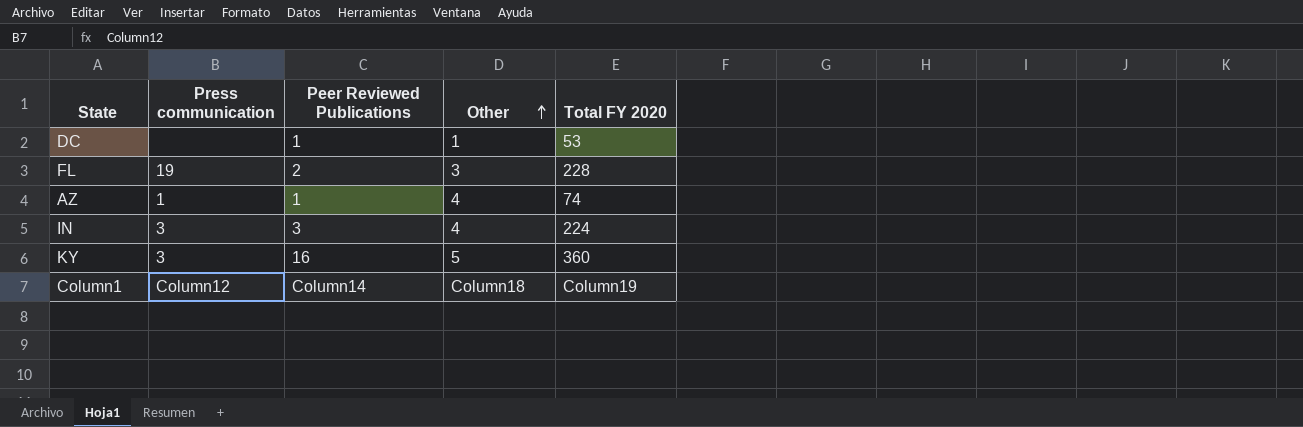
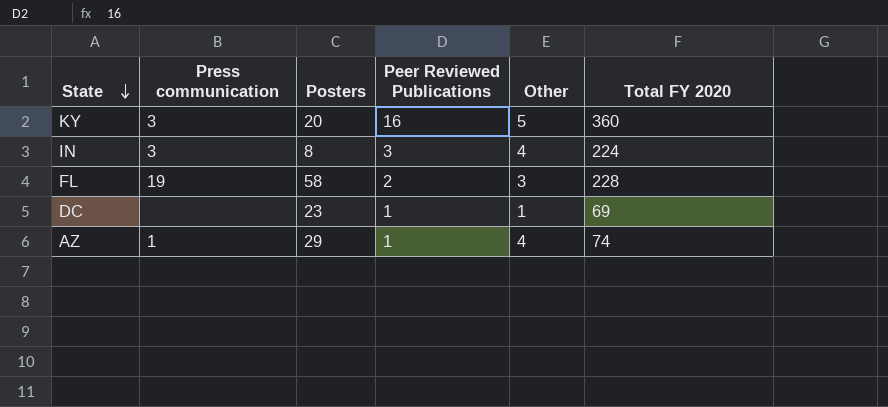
row order: Other ascending -> State descending
column Posters | position: none -> 3
row Column1: Column12 | Column14 | Column18 | Column19 -> none
DC | Total FY 2020: 53 -> 69

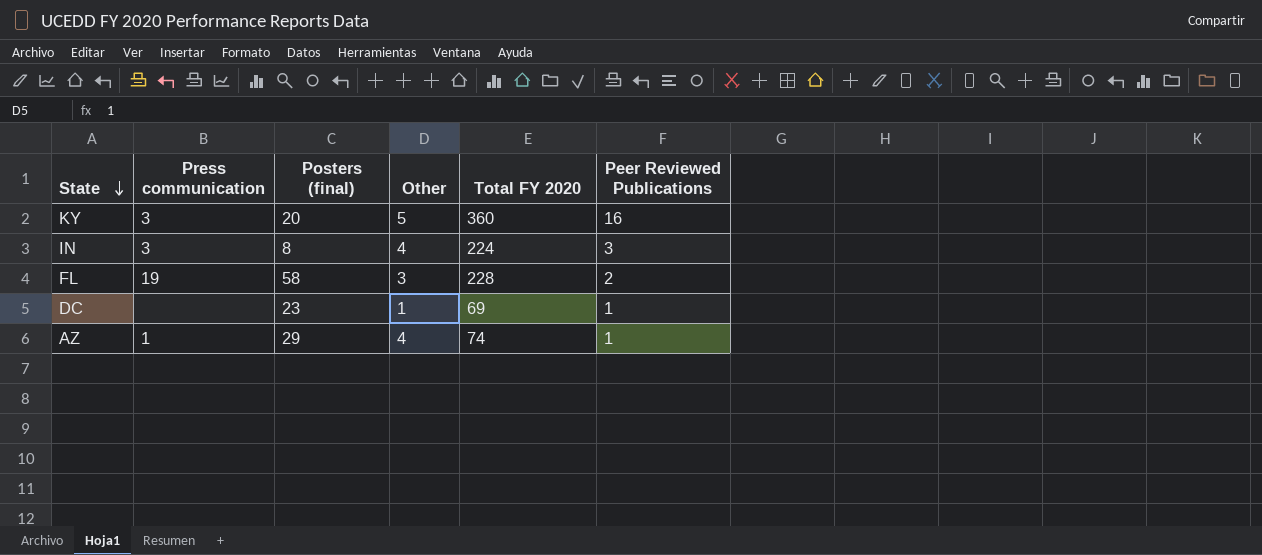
column name: Posters -> Posters (final)
column Peer Reviewed Publications | position: 4 -> 6

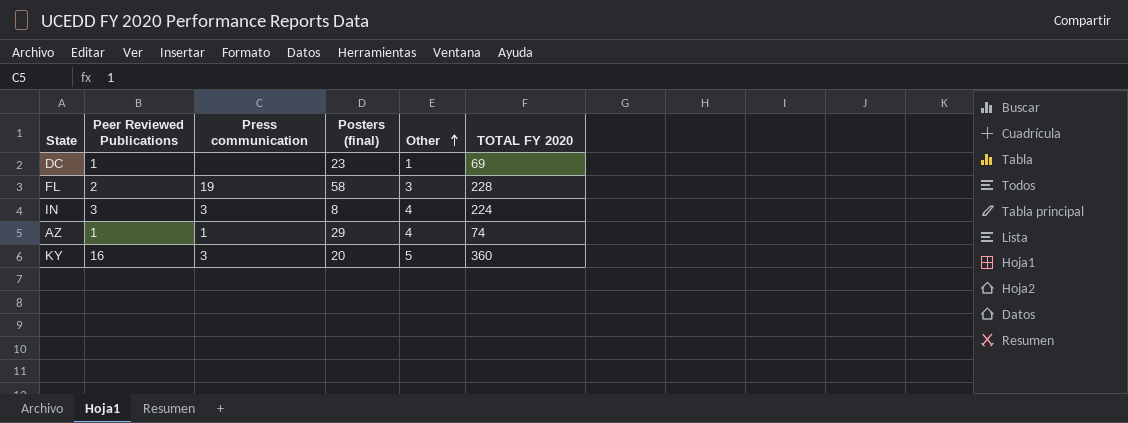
row order: State descending -> Other ascending
column Peer Reviewed Publications | position: 6 -> 2
column name: Total FY 2020 -> TOTAL FY 2020

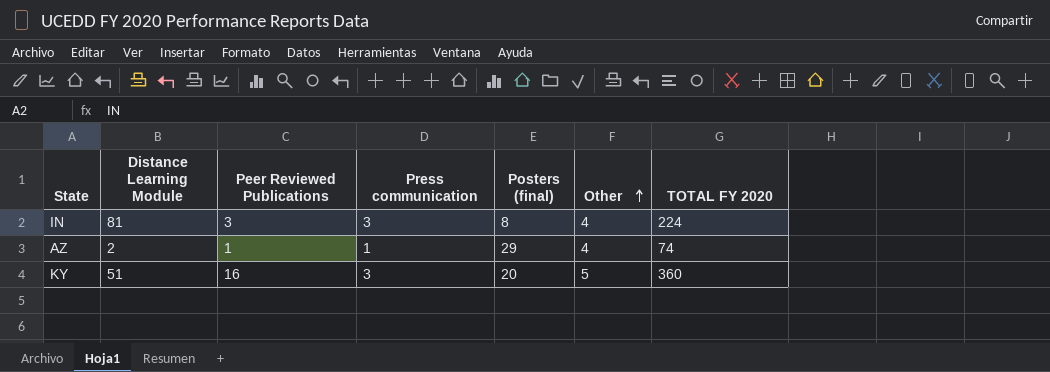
column Distance Learning Module | position: none -> 2
row DC: 1 | none | 23 | 1 | 69 -> none
row FL: 2 | 19 | 58 | 3 | 228 -> none

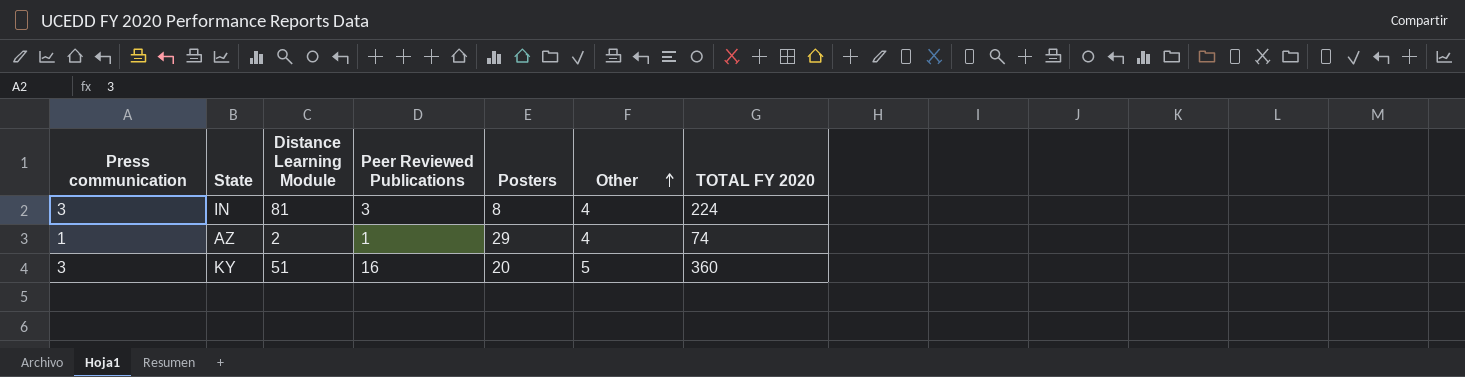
column Press communication | position: 4 -> 1
column name: Posters (final) -> Posters

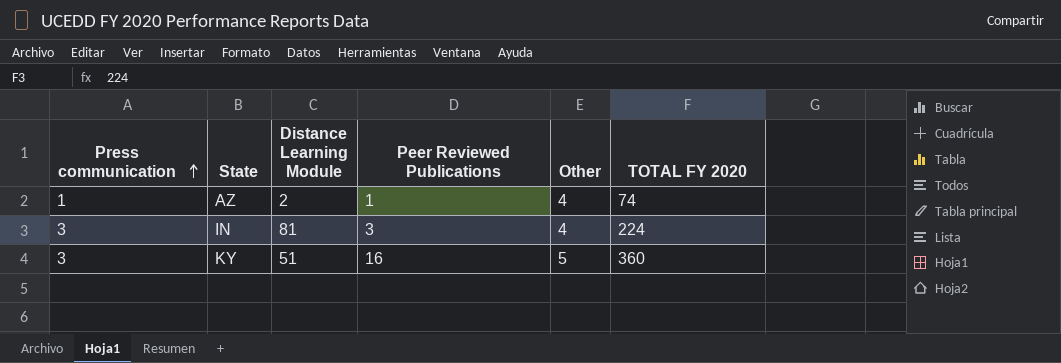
row order: Other ascending -> Press communication ascending
column Posters | position: 5 -> none

